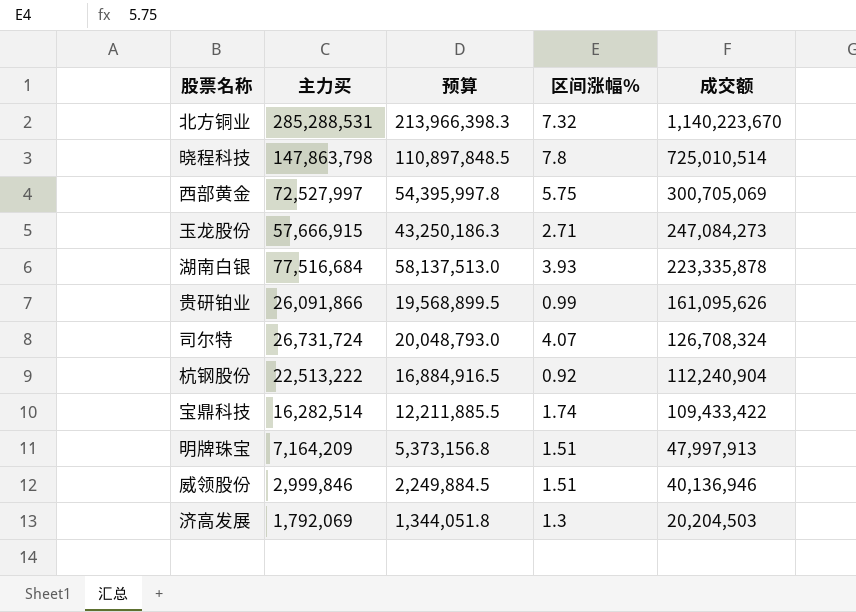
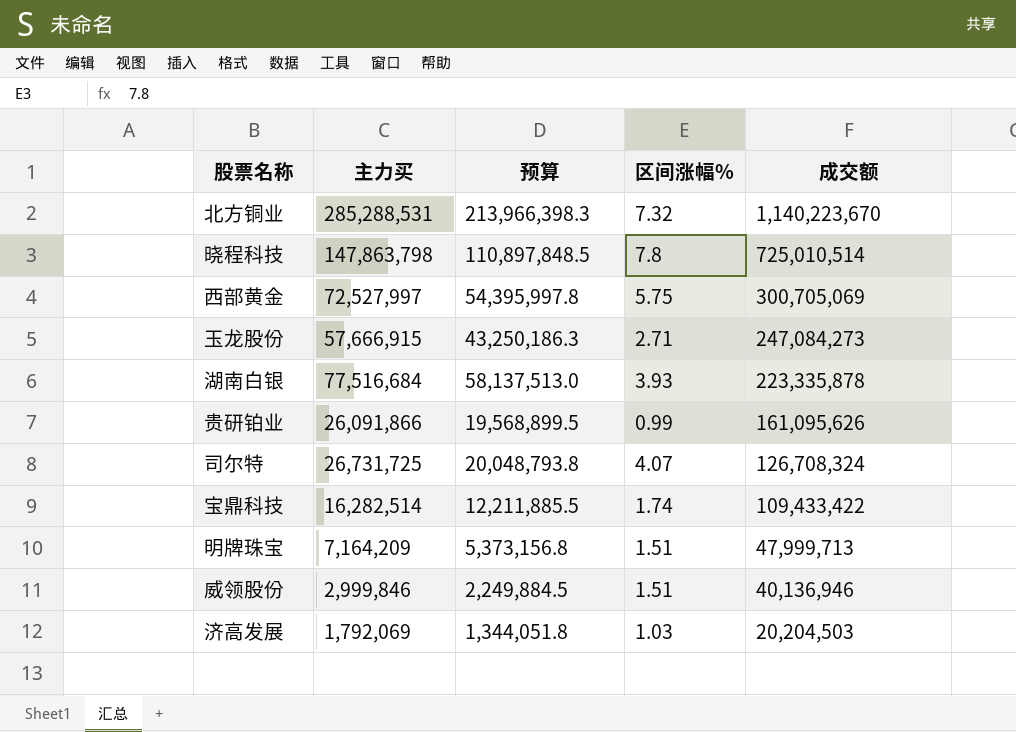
row 杭钢股份: 22,513,222 | 16,884,916.5 | 0.92 | 112,240,904 -> none
司尔特 | 主力买: 26,731,724 -> 26,731,725
司尔特 | 预算: 20,048,793.0 -> 20,048,793.8
明牌珠宝 | 成交额: 47,997,913 -> 47,999,713
济高发展 | 区间涨幅%: 1.3 -> 1.03

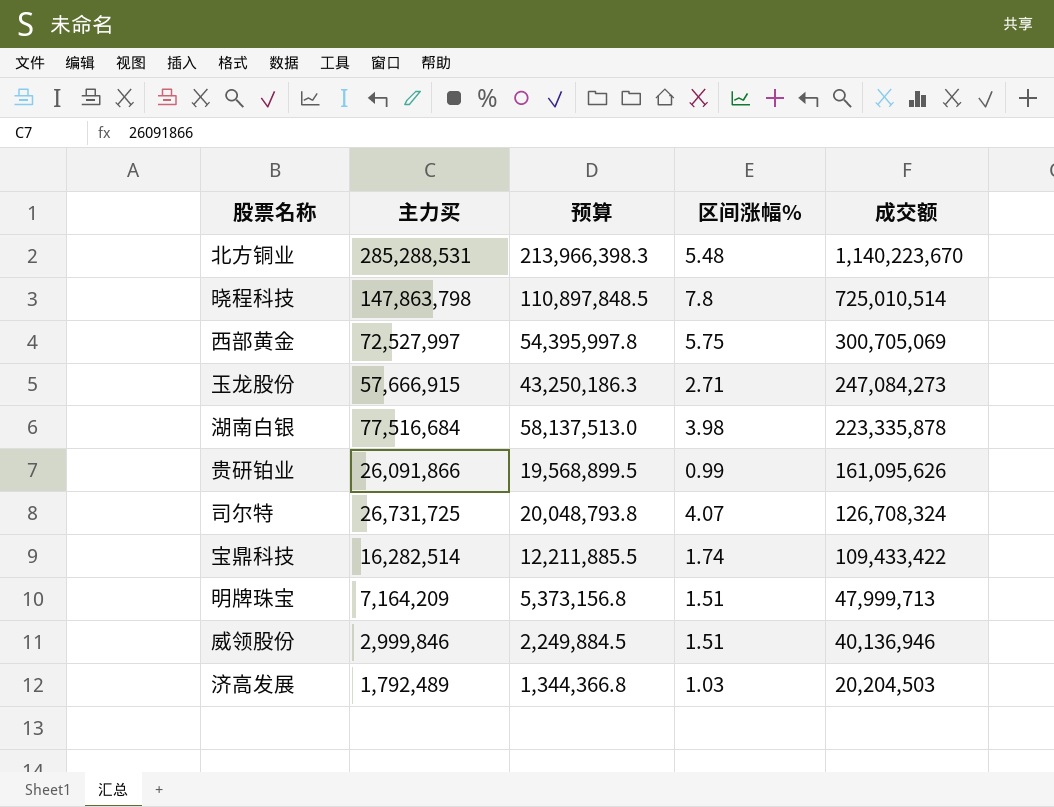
北方铜业 | 区间涨幅%: 7.32 -> 5.48
湖南白银 | 区间涨幅%: 3.93 -> 3.98
济高发展 | 主力买: 1,792,069 -> 1,792,489
济高发展 | 预算: 1,344,051.8 -> 1,344,366.8

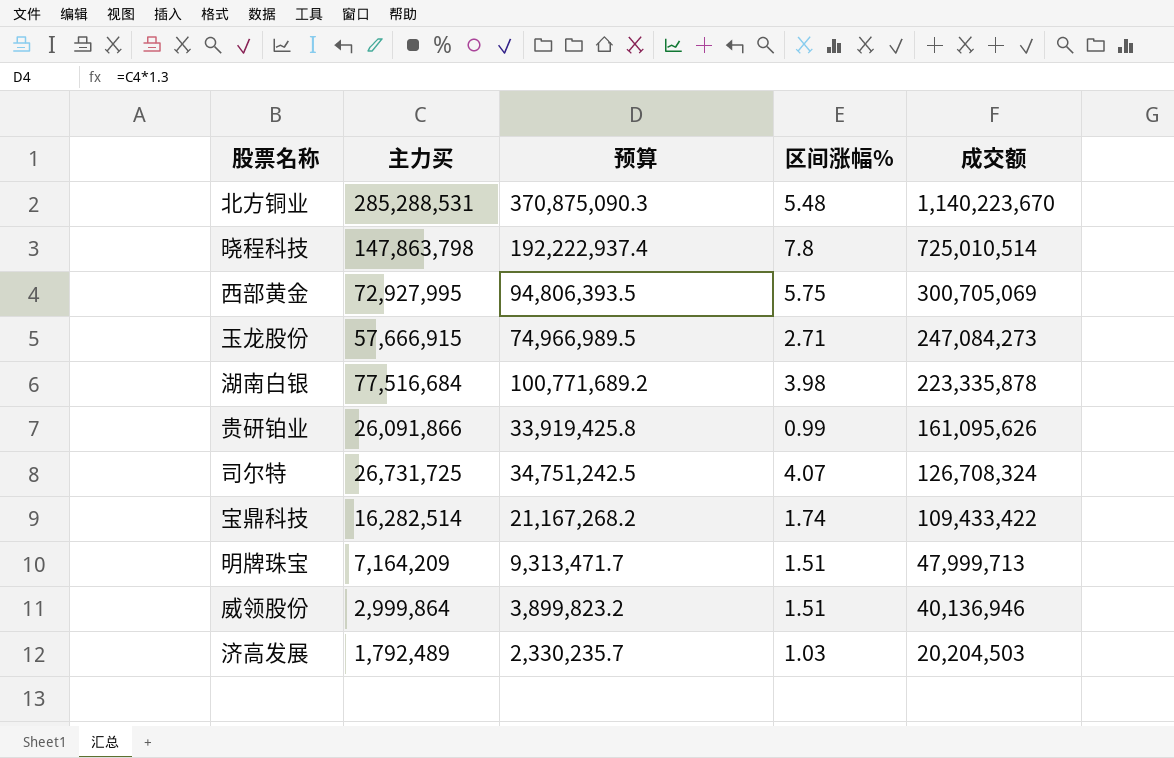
column 预算 | formula: [主力买] * 0.75 -> [主力买] * 1.3
西部黄金 | 主力买: 72,527,997 -> 72,927,995
威领股份 | 主力买: 2,999,846 -> 2,999,864

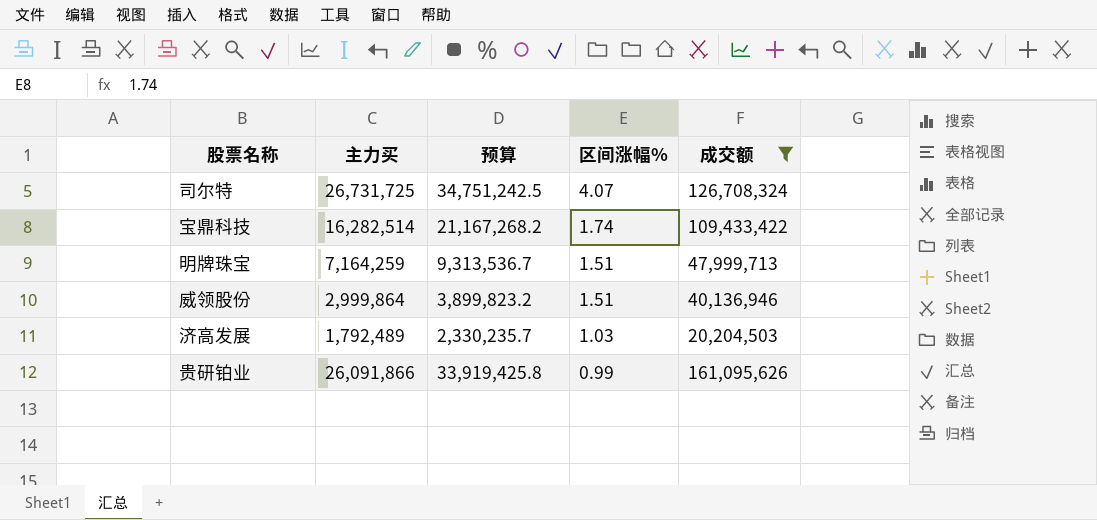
filter: none -> 成交额 <= 161,095,626
row order: 成交额 descending -> 区间涨幅% descending
明牌珠宝 | 主力买: 7,164,209 -> 7,164,259
明牌珠宝 | 预算: 9,313,471.7 -> 9,313,536.7

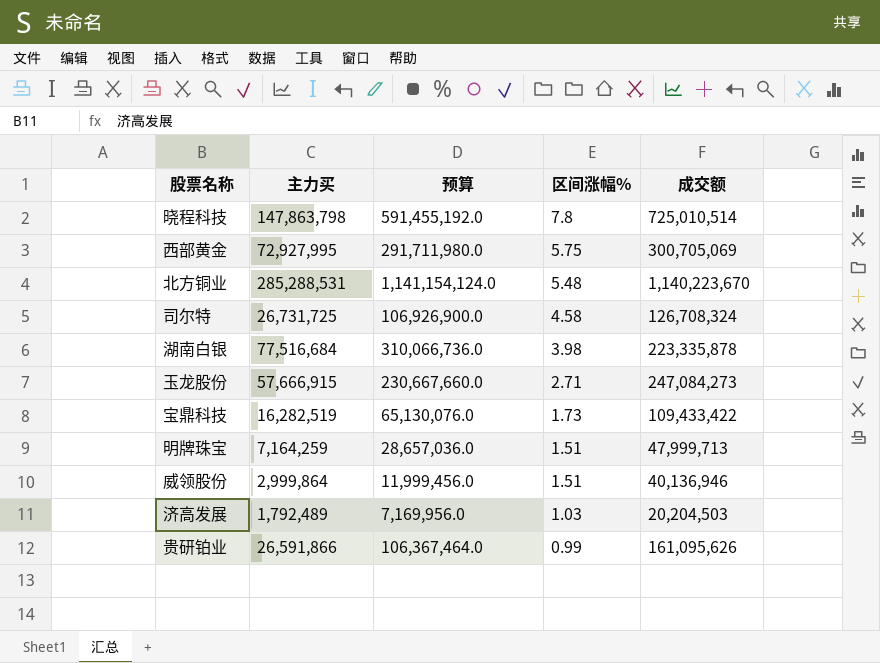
filter: 成交额 <= 161,095,626 -> none
column 预算 | formula: [主力买] * 1.3 -> [主力买] * 4
司尔特 | 区间涨幅%: 4.07 -> 4.58
宝鼎科技 | 主力买: 16,282,514 -> 16,282,519
宝鼎科技 | 区间涨幅%: 1.74 -> 1.73
贵研铂业 | 主力买: 26,091,866 -> 26,591,866

